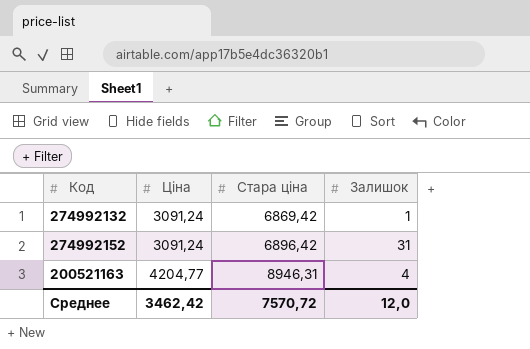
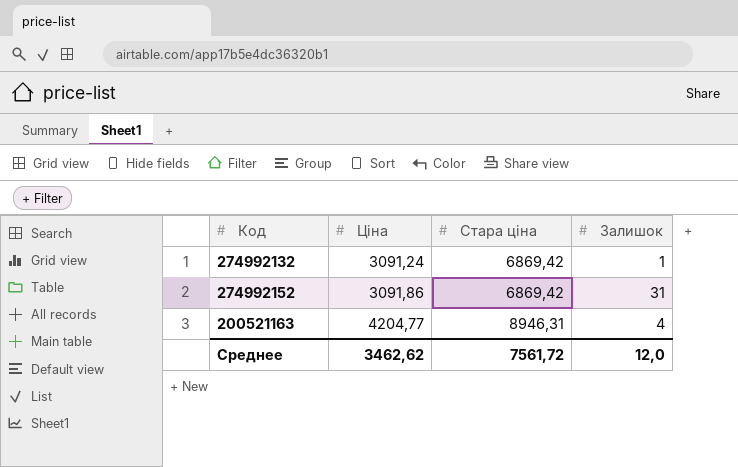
274992152 | Ціна: 3091,24 -> 3091,86
274992152 | Стара ціна: 6896,42 -> 6869,42
Среднее | Ціна: 3462,42 -> 3462,62
Среднее | Стара ціна: 7570,72 -> 7561,72

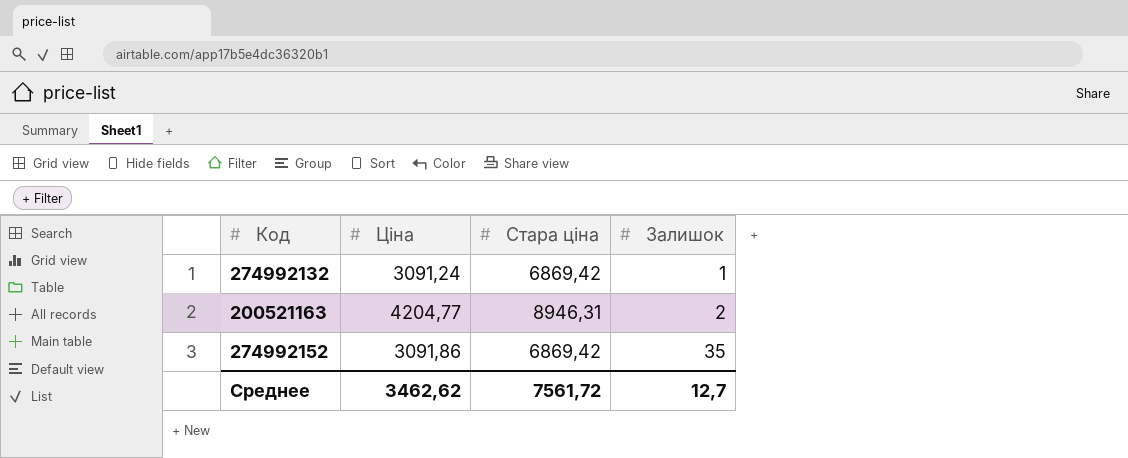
row order: Ціна ascending -> Залишок ascending
200521163 | Залишок: 4 -> 2
274992152 | Залишок: 31 -> 35
Среднее | Залишок: 12,0 -> 12,7

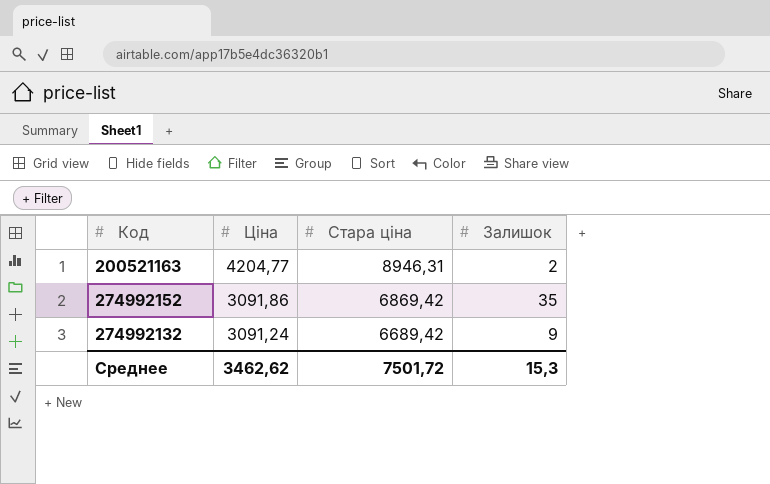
row order: Залишок ascending -> Ціна descending
274992132 | Стара ціна: 6869,42 -> 6689,42
274992132 | Залишок: 1 -> 9
Среднее | Стара ціна: 7561,72 -> 7501,72
Среднее | Залишок: 12,7 -> 15,3

